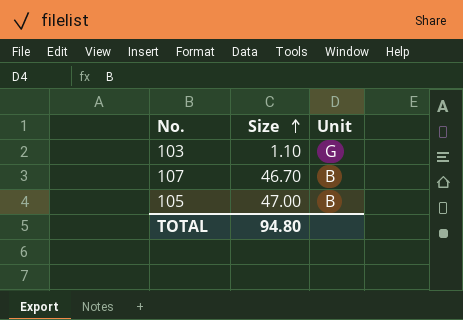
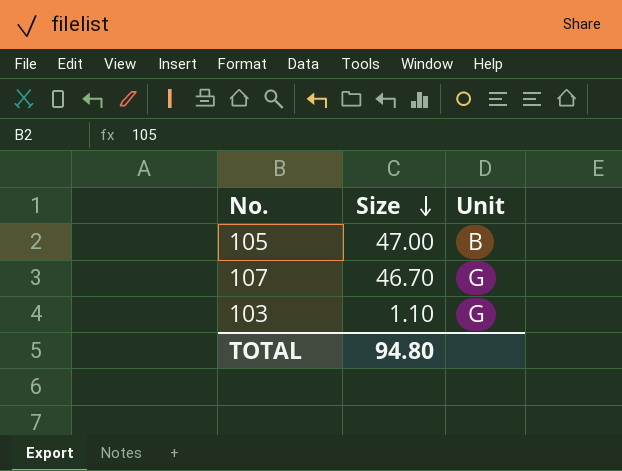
row order: Size ascending -> Size descending
107 | Unit: B -> G

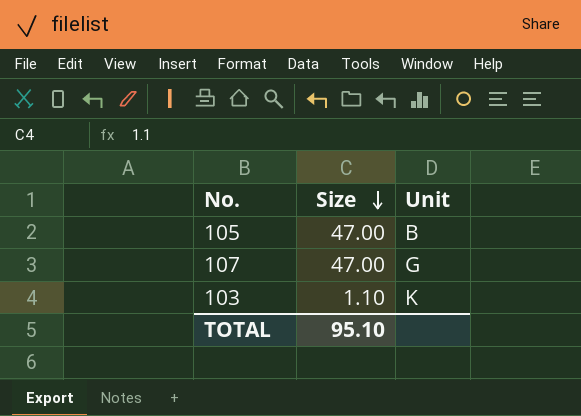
107 | Size: 46.70 -> 47.00
103 | Unit: G -> K
TOTAL | Size: 94.80 -> 95.10

